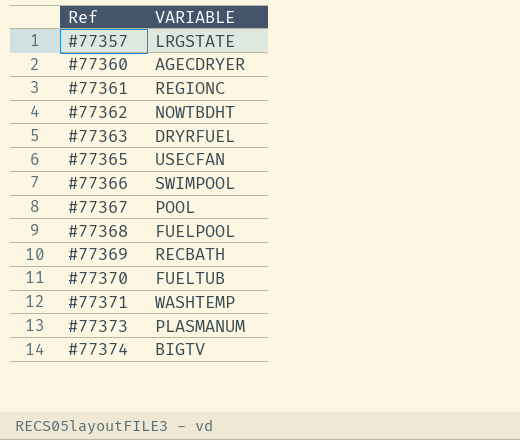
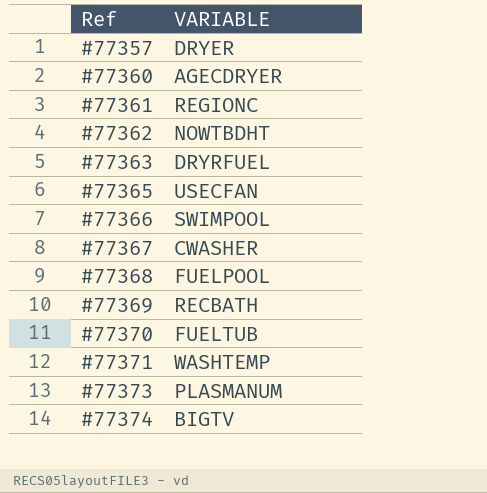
#77357 | VARIABLE: LRGSTATE -> DRYER
#77367 | VARIABLE: POOL -> CWASHER

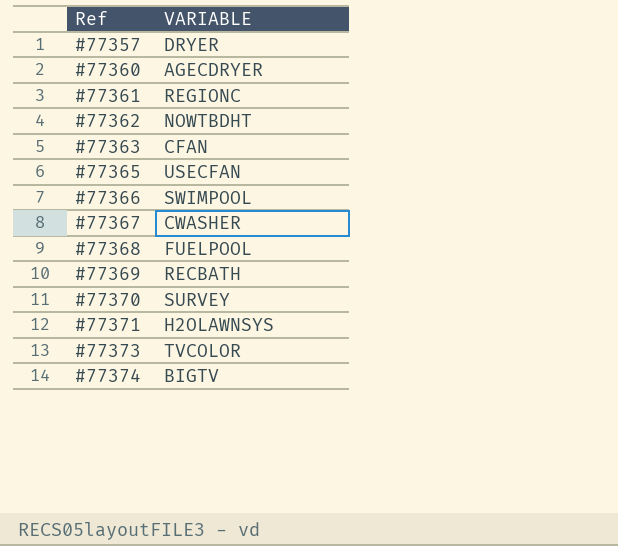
#77363 | VARIABLE: DRYRFUEL -> CFAN
#77370 | VARIABLE: FUELTUB -> SURVEY
#77371 | VARIABLE: WASHTEMP -> H2OLAWNSYS
#77373 | VARIABLE: PLASMANUM -> TVCOLOR

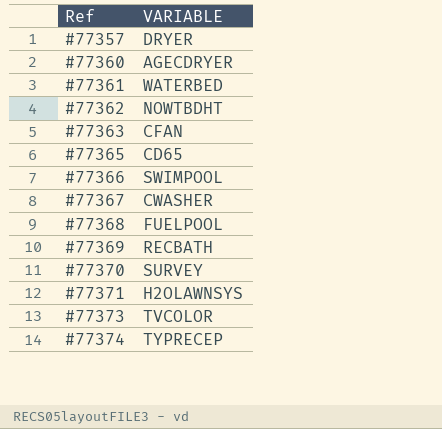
#77361 | VARIABLE: REGIONC -> WATERBED
#77365 | VARIABLE: USECFAN -> CD65
#77374 | VARIABLE: BIGTV -> TYPRECEP

